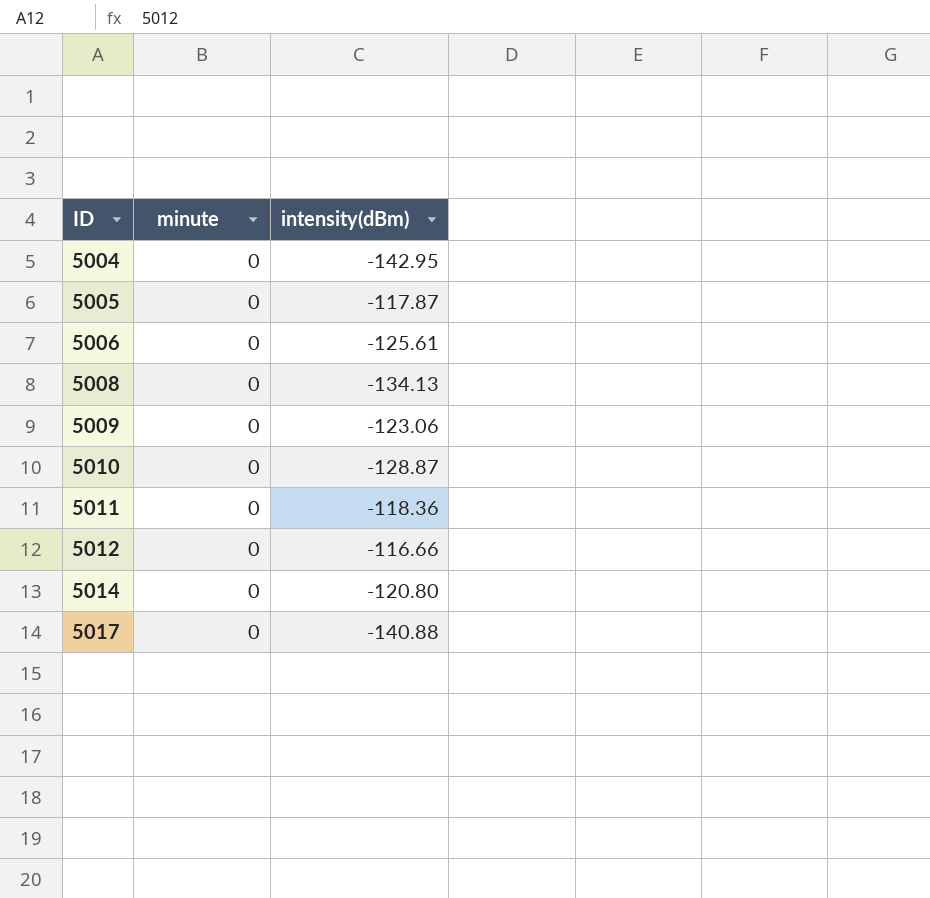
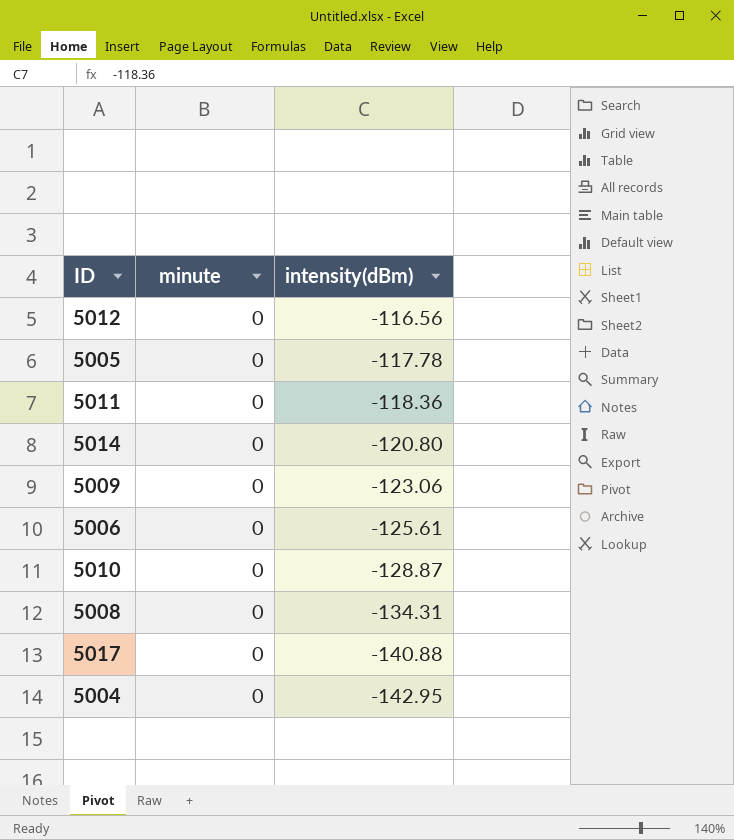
row order: ID ascending -> intensity(dBm) descending
5012 | intensity(dBm): -116.66 -> -116.56
5005 | intensity(dBm): -117.87 -> -117.78
5008 | intensity(dBm): -134.13 -> -134.31

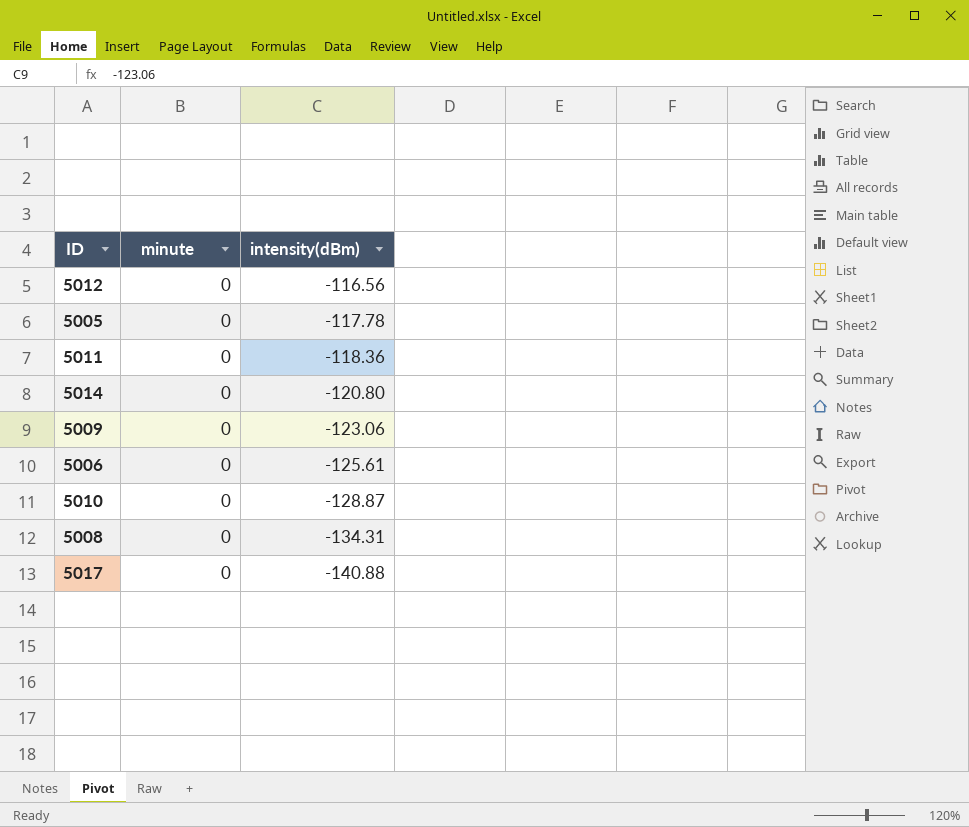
row 5004: 0 | -142.95 -> none

